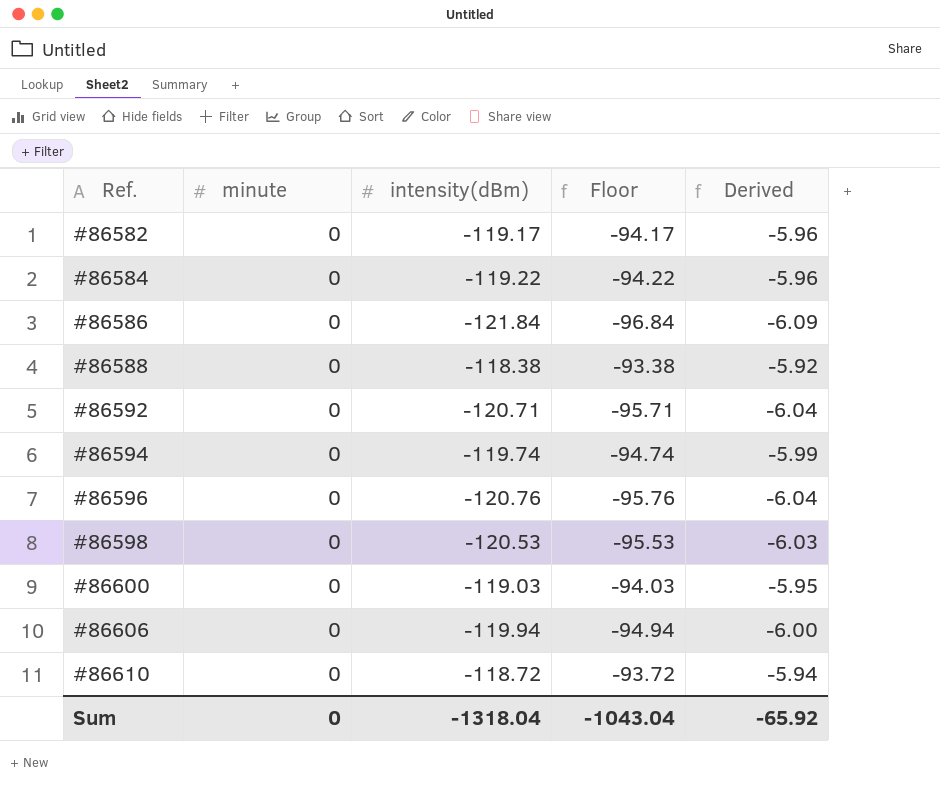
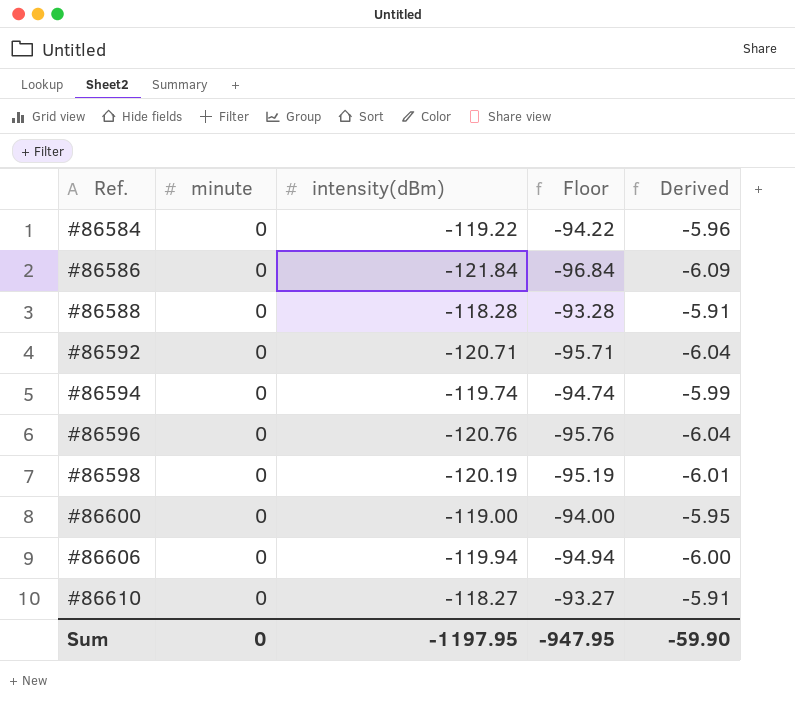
row #86582: 0 | -119.17 | -94.17 | -5.96 -> none
#86588 | intensity(dBm): -118.38 -> -118.28
#86588 | Floor: -93.38 -> -93.28
#86588 | Derived: -5.92 -> -5.91
#86598 | intensity(dBm): -120.53 -> -120.19
#86598 | Floor: -95.53 -> -95.19
#86598 | Derived: -6.03 -> -6.01
#86600 | intensity(dBm): -119.03 -> -119.00
#86600 | Floor: -94.03 -> -94.00
#86610 | intensity(dBm): -118.72 -> -118.27
#86610 | Floor: -93.72 -> -93.27
#86610 | Derived: -5.94 -> -5.91
Sum | intensity(dBm): -1318.04 -> -1197.95
Sum | Floor: -1043.04 -> -947.95
Sum | Derived: -65.92 -> -59.90

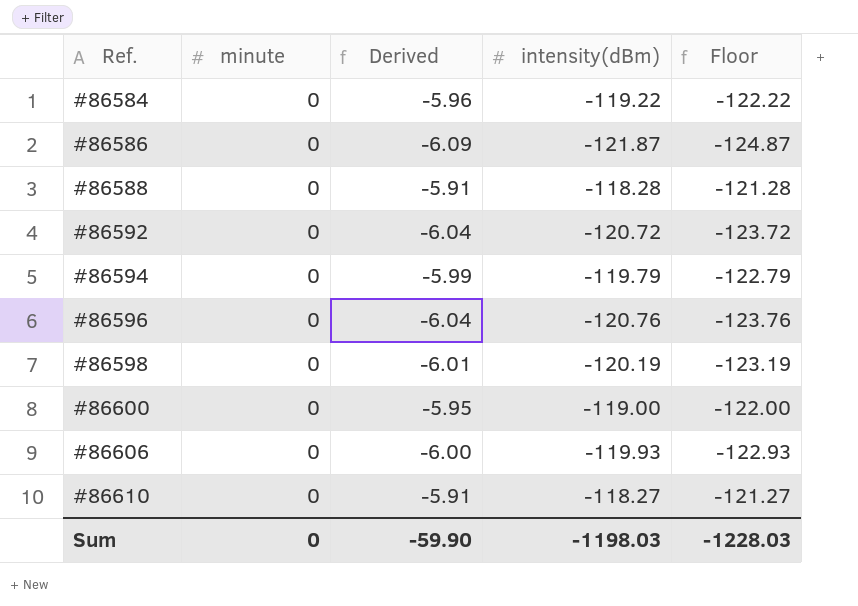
column Derived | position: 5 -> 3
column Floor | formula: [intensity(dBm)] + 25 -> [intensity(dBm)] - 3
#86586 | intensity(dBm): -121.84 -> -121.87
#86592 | intensity(dBm): -120.71 -> -120.72
#86594 | intensity(dBm): -119.74 -> -119.79
#86606 | intensity(dBm): -119.94 -> -119.93
Sum | intensity(dBm): -1197.95 -> -1198.03
Sum | Floor: -947.95 -> -1228.03

